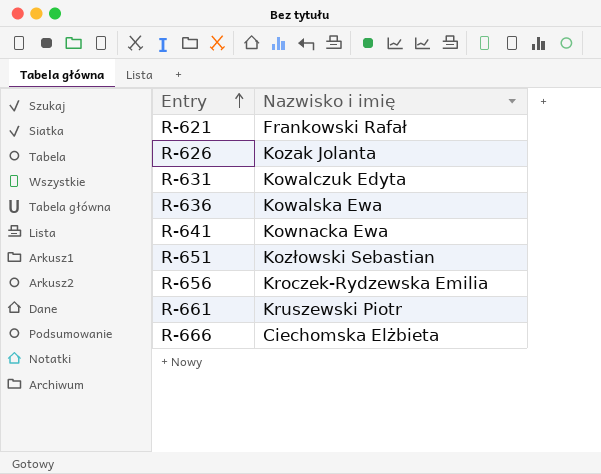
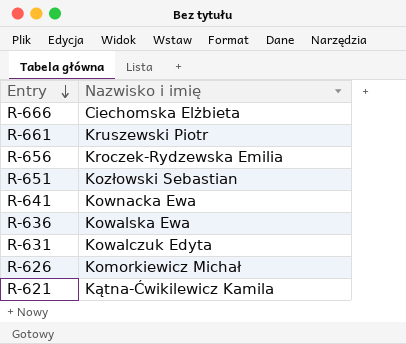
row order: Entry ascending -> Entry descending
R-626 | Nazwisko i imię: Kozak Jolanta -> Komorkiewicz Michał
R-621 | Nazwisko i imię: Frankowski Rafał -> Kątna-Ćwikilewicz Kamila

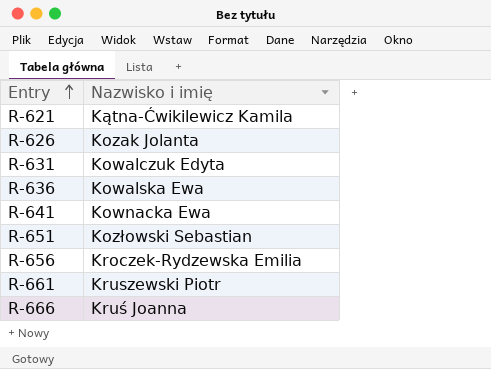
row order: Entry descending -> Entry ascending
R-626 | Nazwisko i imię: Komorkiewicz Michał -> Kozak Jolanta
R-666 | Nazwisko i imię: Ciechomska Elżbieta -> Kruś Joanna

